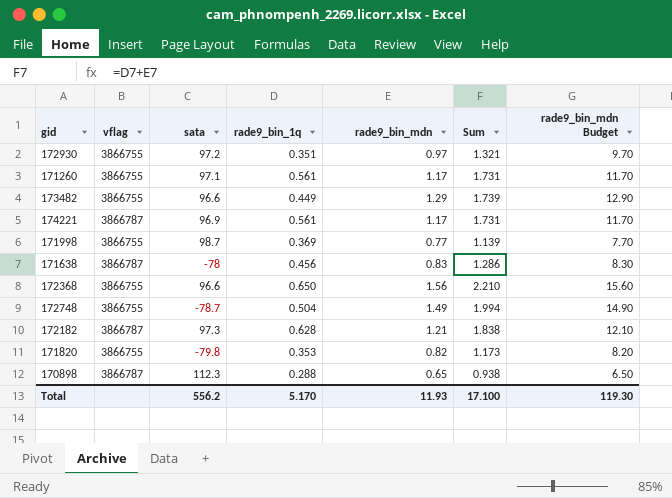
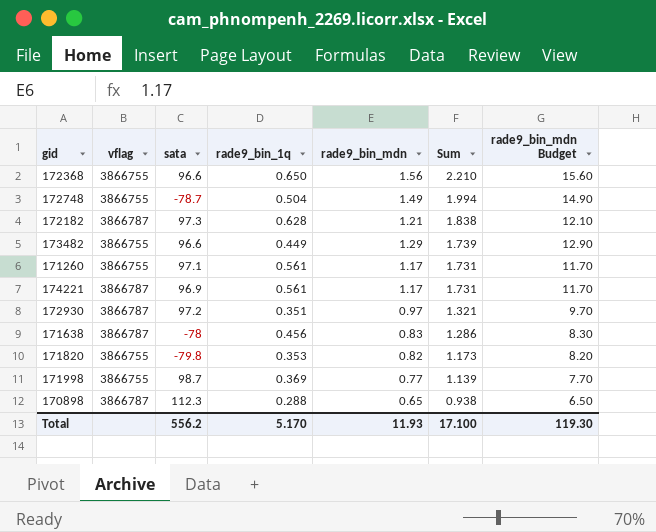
row order: none -> Sum descending
172930 | vflag: 3866755 -> 3866787

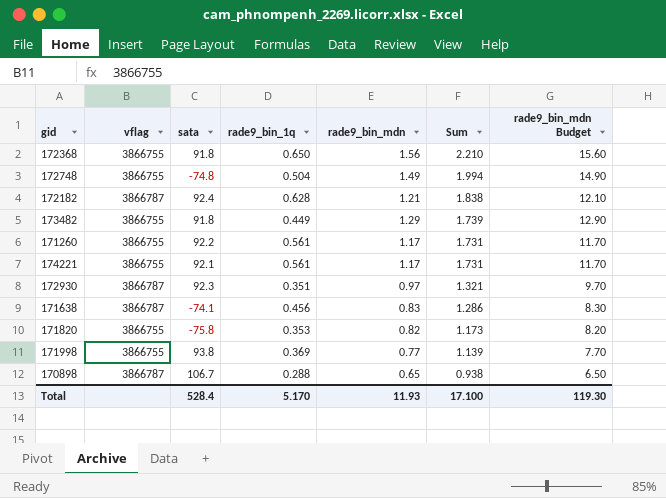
172368 | sata: 96.6 -> 91.8
172748 | sata: -78.7 -> -74.8
172182 | sata: 97.3 -> 92.4
173482 | sata: 96.6 -> 91.8
171260 | sata: 97.1 -> 92.2
174221 | vflag: 3866787 -> 3866755
174221 | sata: 96.9 -> 92.1
172930 | sata: 97.2 -> 92.3
171638 | sata: -78 -> -74.1
171820 | sata: -79.8 -> -75.8
171998 | sata: 98.7 -> 93.8
170898 | sata: 112.3 -> 106.7
Total | sata: 556.2 -> 528.4

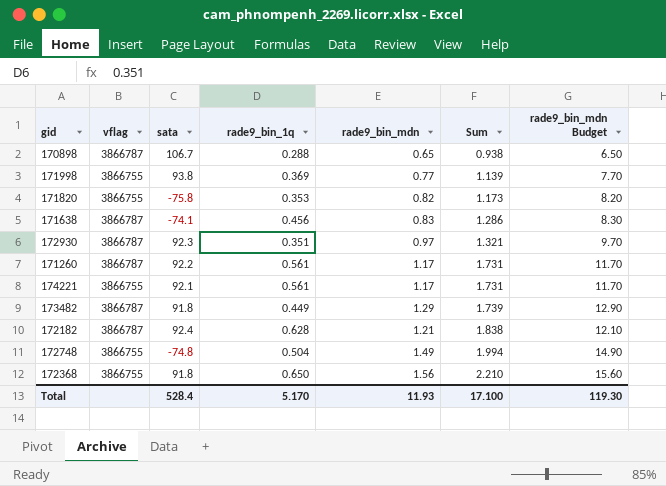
row order: Sum descending -> Sum ascending
171260 | vflag: 3866755 -> 3866787
173482 | vflag: 3866755 -> 3866787

